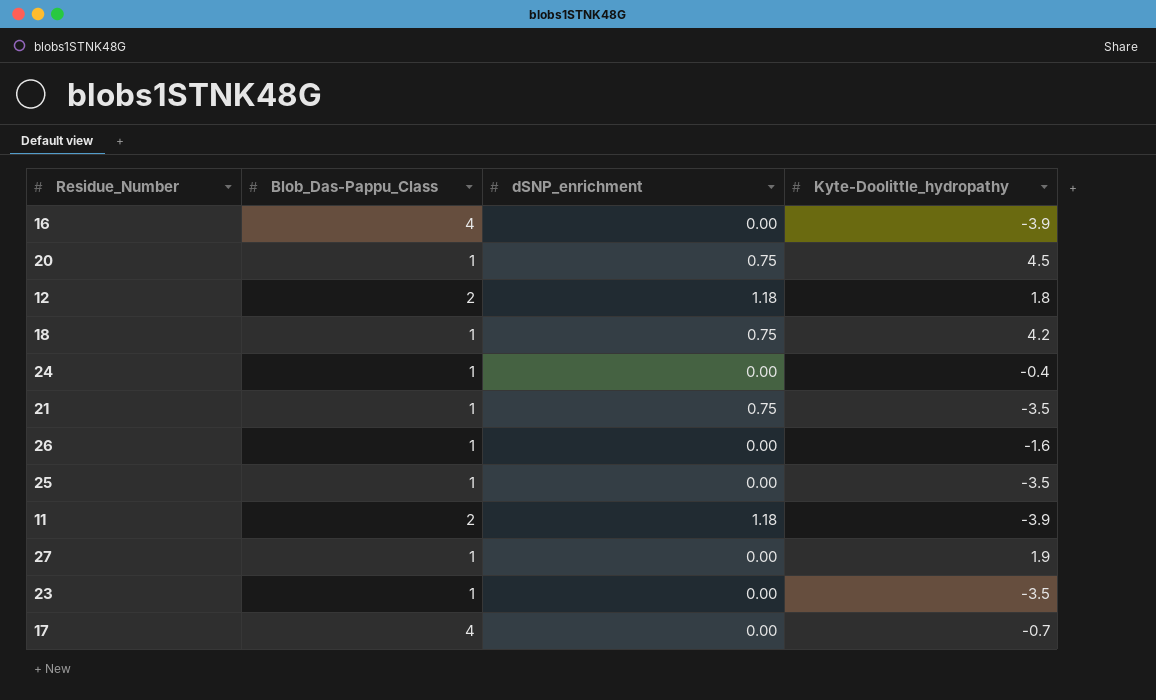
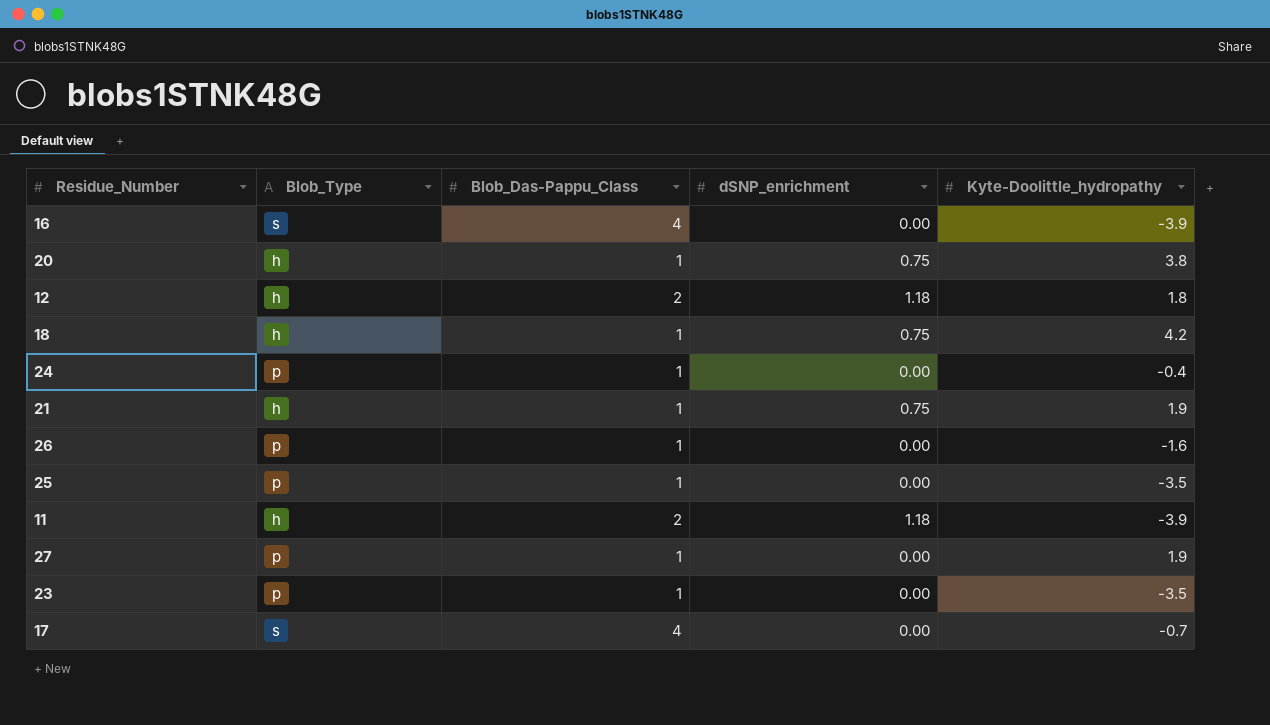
column Blob_Type | position: none -> 2
20 | Kyte-Doolittle_hydropathy: 4.5 -> 3.8
21 | Kyte-Doolittle_hydropathy: -3.5 -> 1.9

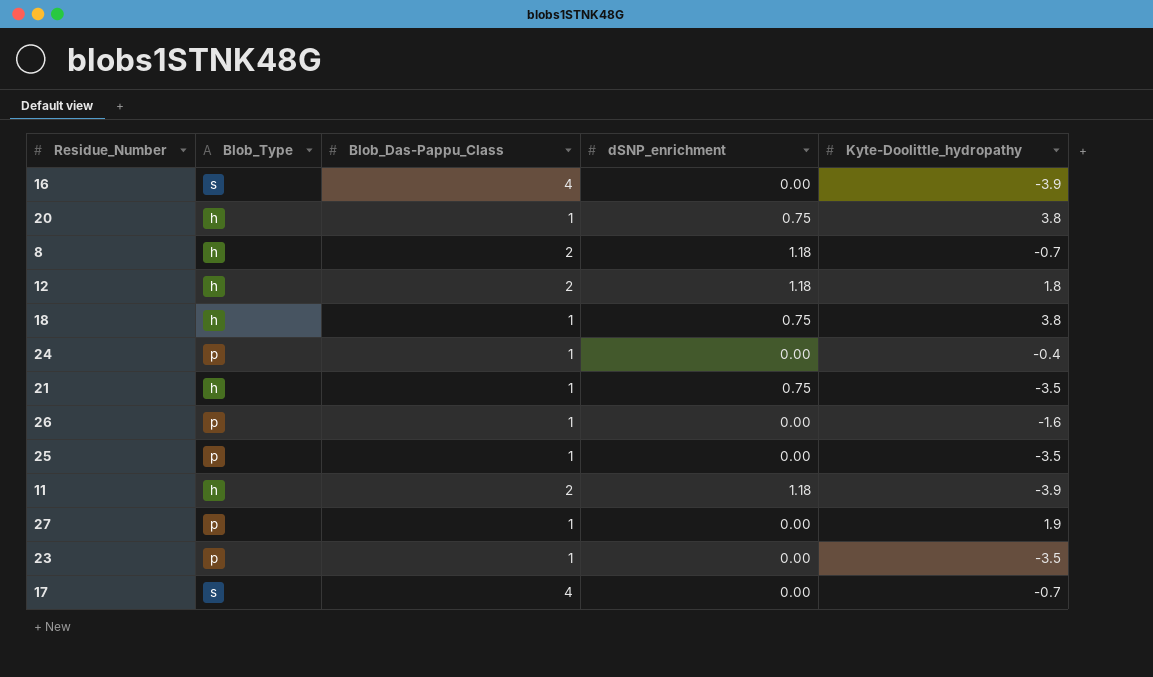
row 8: none -> h | 2 | 1.18 | -0.7
18 | Kyte-Doolittle_hydropathy: 4.2 -> 3.8
21 | Kyte-Doolittle_hydropathy: 1.9 -> -3.5

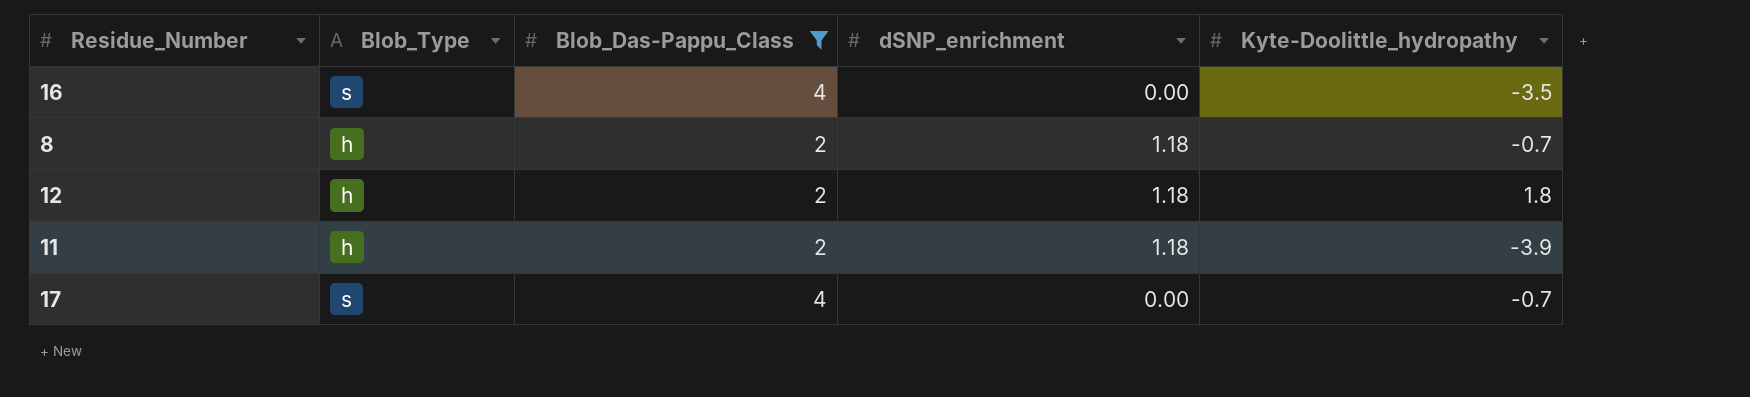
filter: none -> Blob_Das-Pappu_Class != 1
16 | Kyte-Doolittle_hydropathy: -3.9 -> -3.5

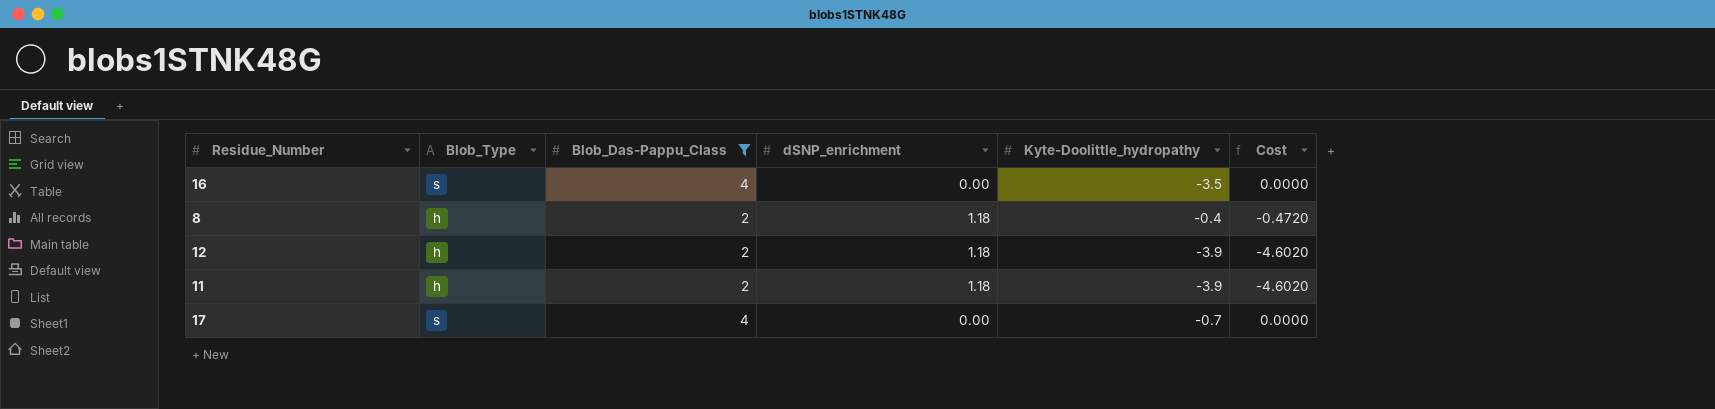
column Cost | formula: none -> [dSNP_enrichment] * [Kyte-Doolittle_hydropathy]
8 | Kyte-Doolittle_hydropathy: -0.7 -> -0.4
12 | Kyte-Doolittle_hydropathy: 1.8 -> -3.9

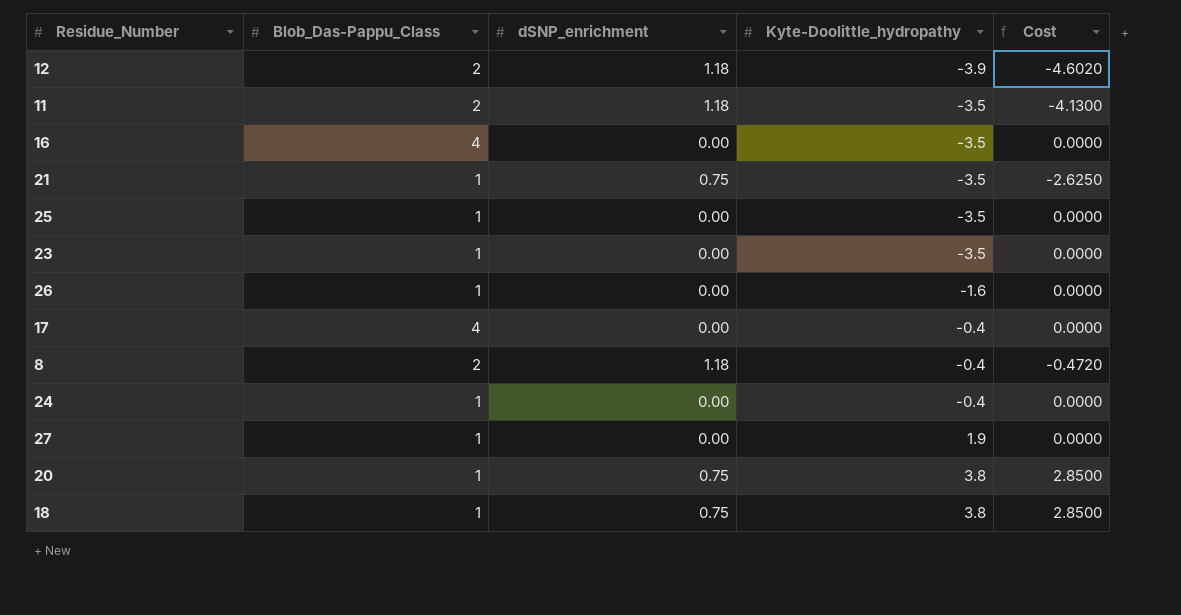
filter: Blob_Das-Pappu_Class != 1 -> none
row order: none -> Kyte-Doolittle_hydropathy ascending
column Blob_Type | position: 2 -> none
11 | Kyte-Doolittle_hydropathy: -3.9 -> -3.5
11 | Cost: -4.6020 -> -4.1300
17 | Kyte-Doolittle_hydropathy: -0.7 -> -0.4

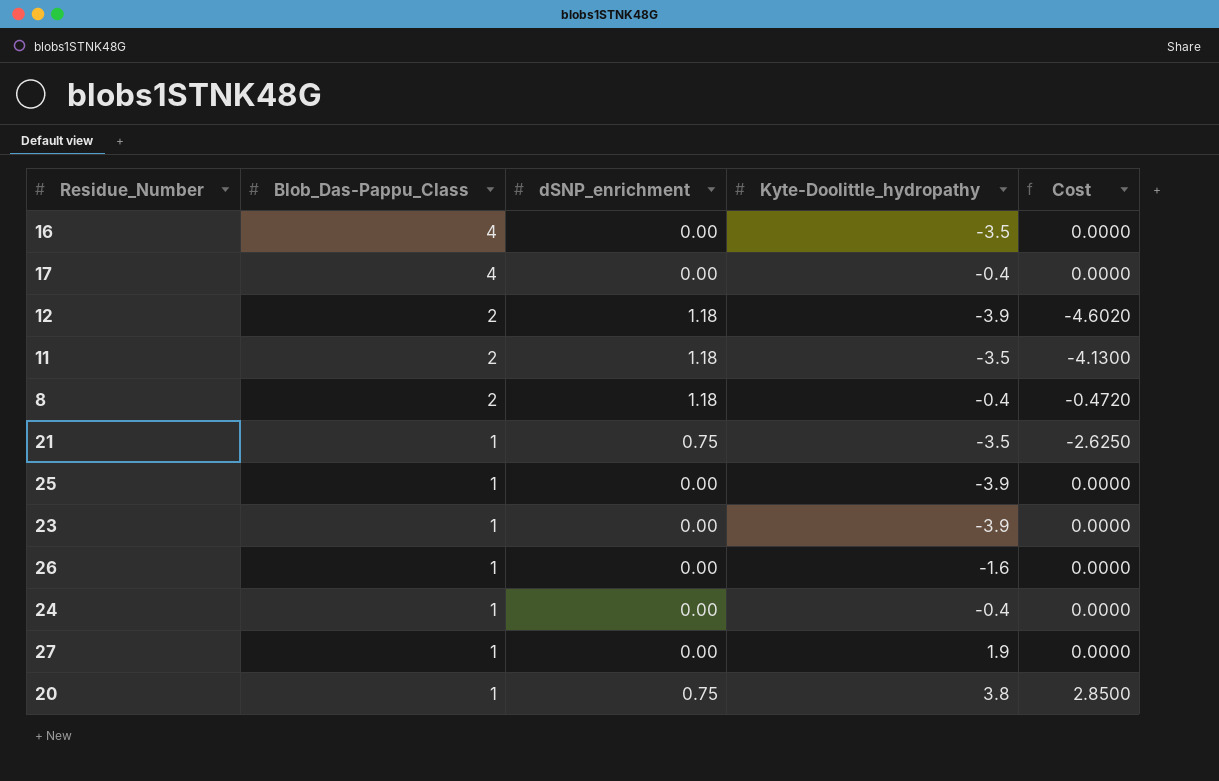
row order: Kyte-Doolittle_hydropathy ascending -> Blob_Das-Pappu_Class descending
row 18: 1 | 0.75 | 3.8 | 2.8500 -> none
25 | Kyte-Doolittle_hydropathy: -3.5 -> -3.9
23 | Kyte-Doolittle_hydropathy: -3.5 -> -3.9

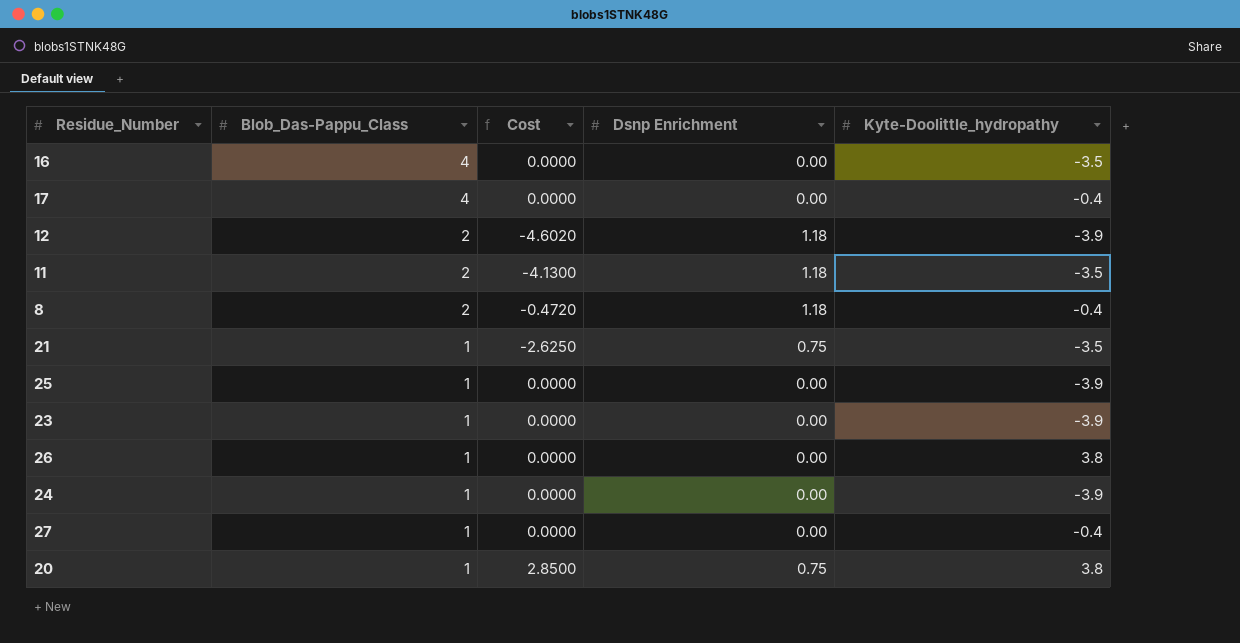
column Cost | position: 5 -> 3
column name: dSNP_enrichment -> Dsnp Enrichment
26 | Kyte-Doolittle_hydropathy: -1.6 -> 3.8
24 | Kyte-Doolittle_hydropathy: -0.4 -> -3.9
27 | Kyte-Doolittle_hydropathy: 1.9 -> -0.4

